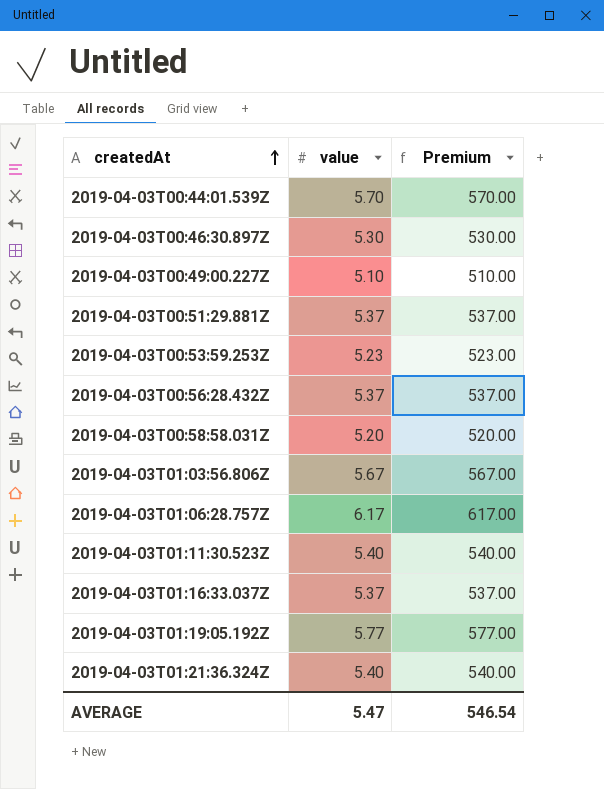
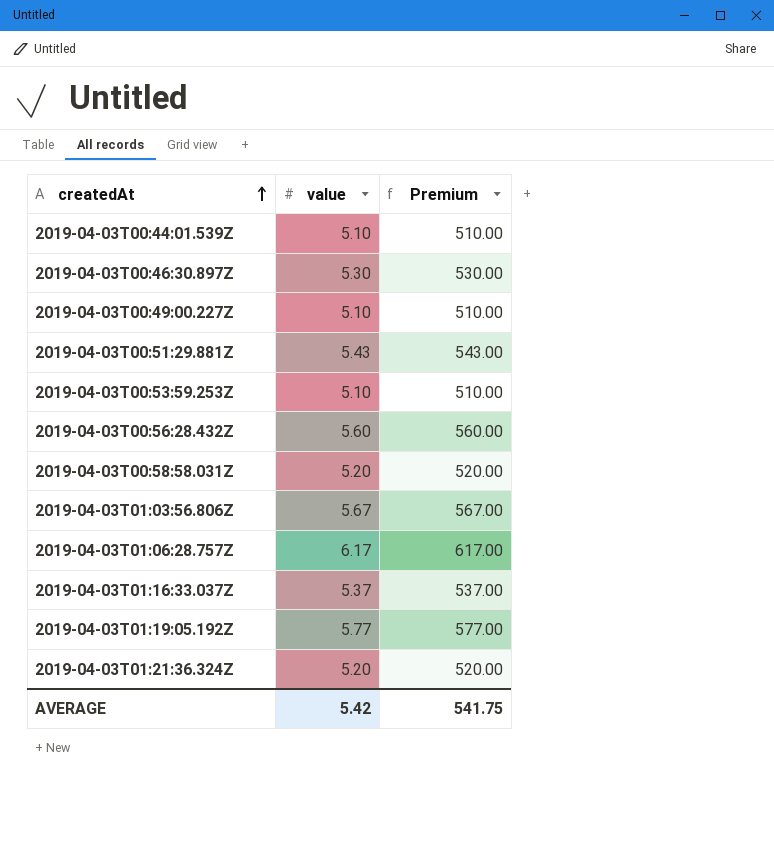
row 2019-04-03T01:11:30.523Z: 5.40 | 540.00 -> none
2019-04-03T00:44:01.539Z | value: 5.70 -> 5.10
2019-04-03T00:44:01.539Z | Premium: 570.00 -> 510.00
2019-04-03T00:51:29.881Z | value: 5.37 -> 5.43
2019-04-03T00:51:29.881Z | Premium: 537.00 -> 543.00
2019-04-03T00:53:59.253Z | value: 5.23 -> 5.10
2019-04-03T00:53:59.253Z | Premium: 523.00 -> 510.00
2019-04-03T00:56:28.432Z | value: 5.37 -> 5.60
2019-04-03T00:56:28.432Z | Premium: 537.00 -> 560.00
2019-04-03T01:21:36.324Z | value: 5.40 -> 5.20
2019-04-03T01:21:36.324Z | Premium: 540.00 -> 520.00
AVERAGE | value: 5.47 -> 5.42
AVERAGE | Premium: 546.54 -> 541.75

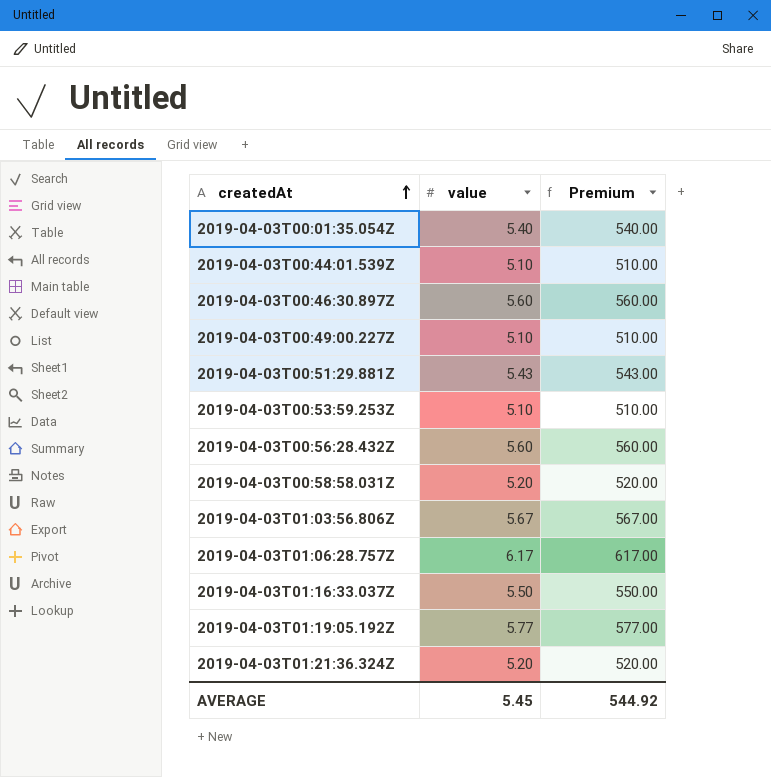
row 2019-04-03T00:01:35.054Z: none -> 5.40 | 540.00
2019-04-03T00:46:30.897Z | value: 5.30 -> 5.60
2019-04-03T00:46:30.897Z | Premium: 530.00 -> 560.00
2019-04-03T01:16:33.037Z | value: 5.37 -> 5.50
2019-04-03T01:16:33.037Z | Premium: 537.00 -> 550.00
AVERAGE | value: 5.42 -> 5.45
AVERAGE | Premium: 541.75 -> 544.92

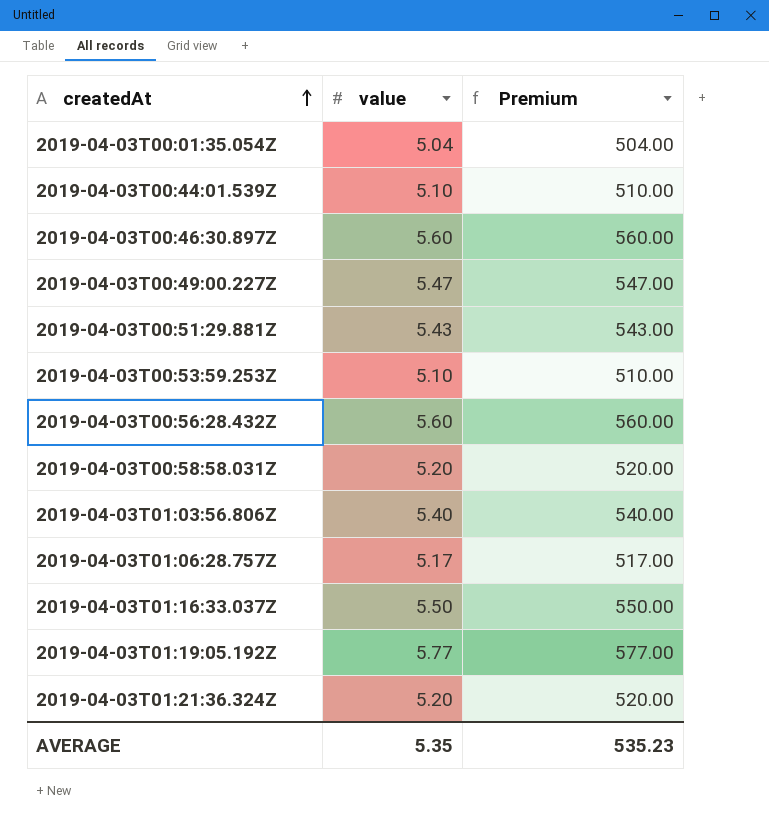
2019-04-03T00:01:35.054Z | value: 5.40 -> 5.04
2019-04-03T00:01:35.054Z | Premium: 540.00 -> 504.00
2019-04-03T00:49:00.227Z | value: 5.10 -> 5.47
2019-04-03T00:49:00.227Z | Premium: 510.00 -> 547.00
2019-04-03T01:03:56.806Z | value: 5.67 -> 5.40
2019-04-03T01:03:56.806Z | Premium: 567.00 -> 540.00
2019-04-03T01:06:28.757Z | value: 6.17 -> 5.17
2019-04-03T01:06:28.757Z | Premium: 617.00 -> 517.00
AVERAGE | value: 5.45 -> 5.35
AVERAGE | Premium: 544.92 -> 535.23

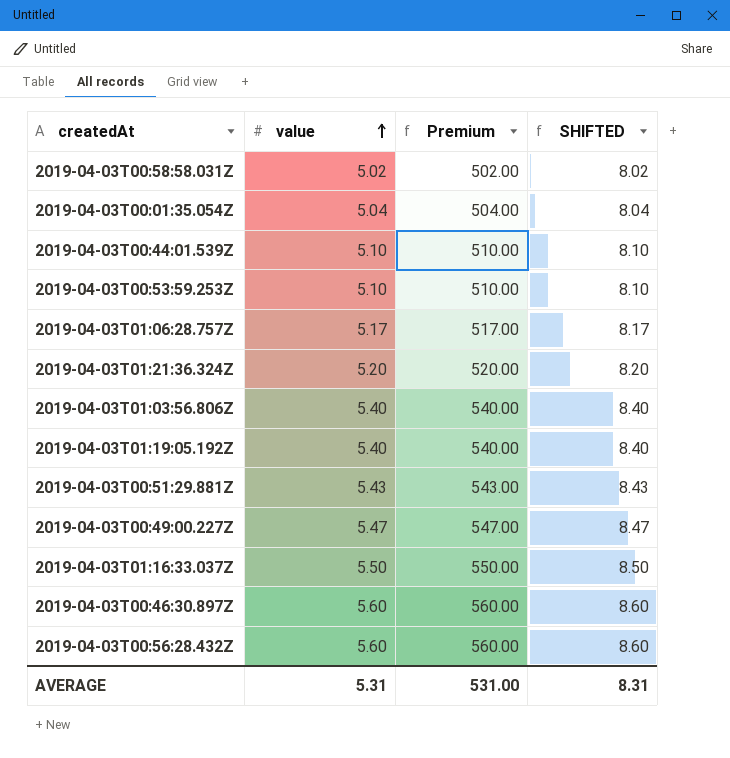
row order: createdAt ascending -> value ascending
column SHIFTED | formula: none -> [value] + 3
2019-04-03T00:58:58.031Z | value: 5.20 -> 5.02
2019-04-03T00:58:58.031Z | Premium: 520.00 -> 502.00
2019-04-03T01:19:05.192Z | value: 5.77 -> 5.40
2019-04-03T01:19:05.192Z | Premium: 577.00 -> 540.00
AVERAGE | value: 5.35 -> 5.31
AVERAGE | Premium: 535.23 -> 531.00

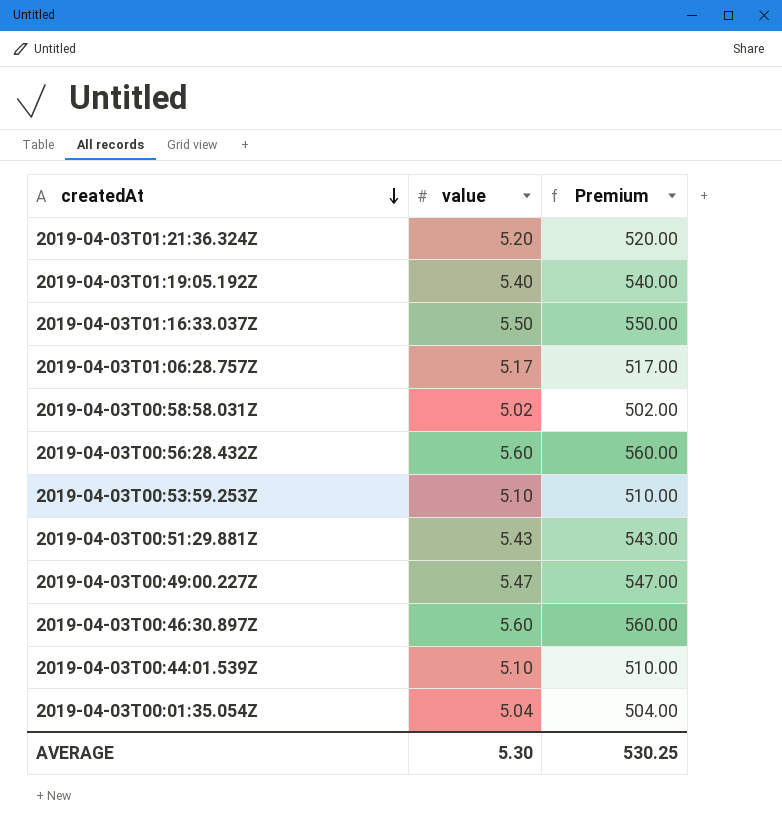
row order: value ascending -> createdAt descending
column SHIFTED | formula: [value] + 3 -> none
row 2019-04-03T01:03:56.806Z: 5.40 | 540.00 | 8.40 -> none
AVERAGE | value: 5.31 -> 5.30
AVERAGE | Premium: 531.00 -> 530.25

